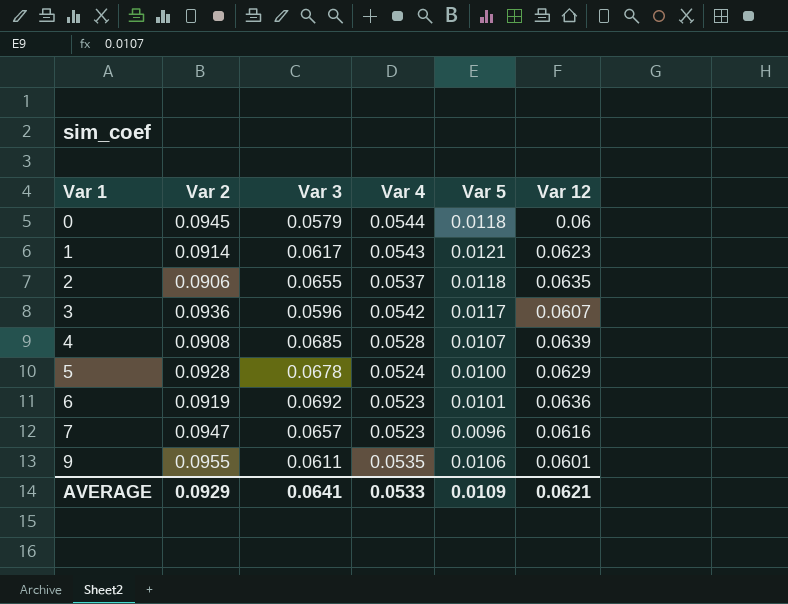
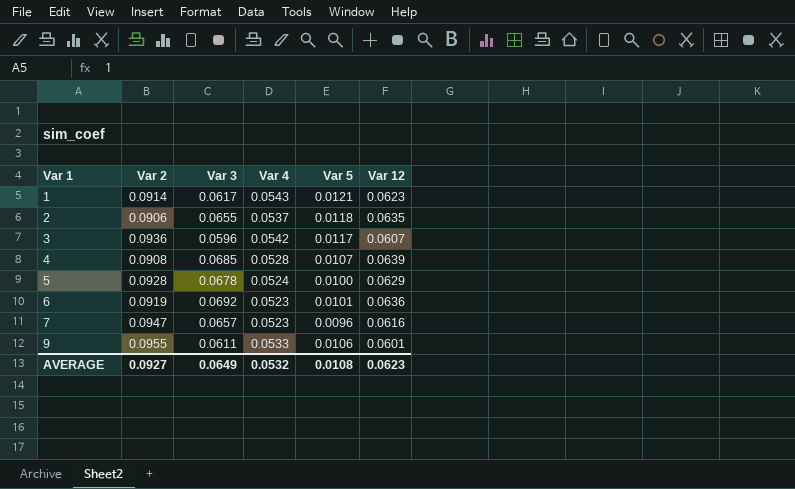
row 0: 0.0945 | 0.0579 | 0.0544 | 0.0118 | 0.06 -> none
9 | Var 4: 0.0535 -> 0.0533
AVERAGE | Var 2: 0.0929 -> 0.0927
AVERAGE | Var 3: 0.0641 -> 0.0649
AVERAGE | Var 4: 0.0533 -> 0.0532
AVERAGE | Var 5: 0.0109 -> 0.0108
AVERAGE | Var 12: 0.0621 -> 0.0623

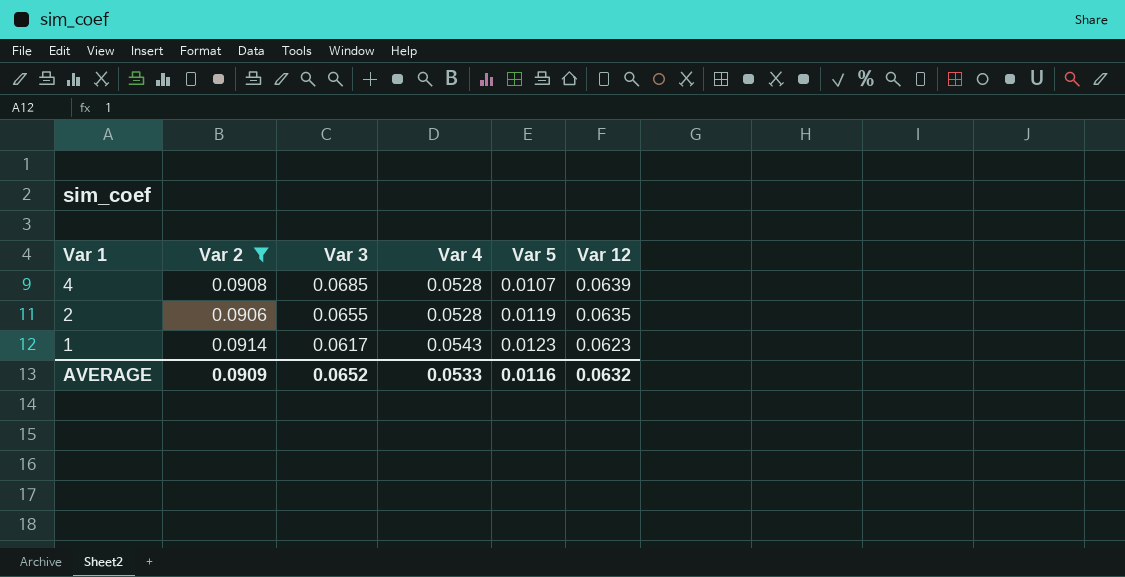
filter: none -> Var 2 <= 0.0914
row order: Var 1 ascending -> Var 1 descending
2 | Var 4: 0.0537 -> 0.0528
2 | Var 5: 0.0118 -> 0.0119
1 | Var 5: 0.0121 -> 0.0123
AVERAGE | Var 2: 0.0927 -> 0.0909
AVERAGE | Var 3: 0.0649 -> 0.0652
AVERAGE | Var 4: 0.0532 -> 0.0533
AVERAGE | Var 5: 0.0108 -> 0.0116
AVERAGE | Var 12: 0.0623 -> 0.0632

